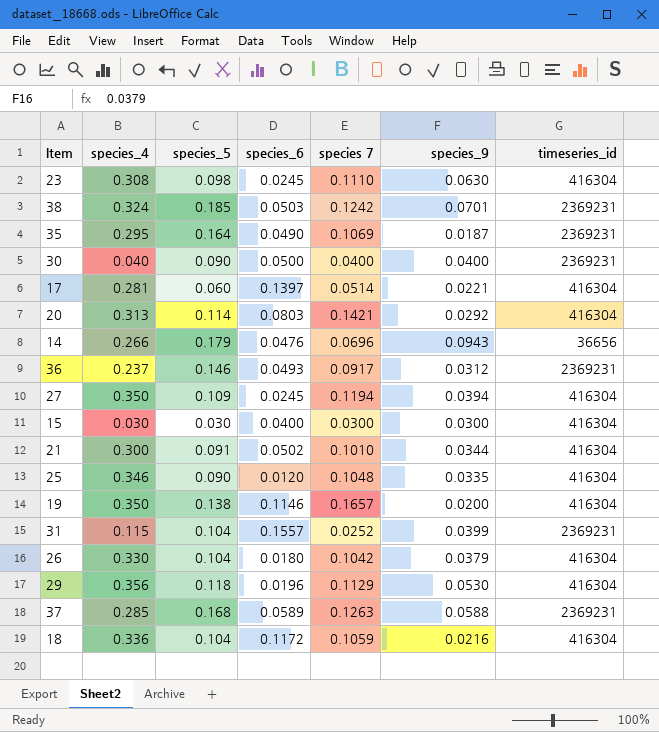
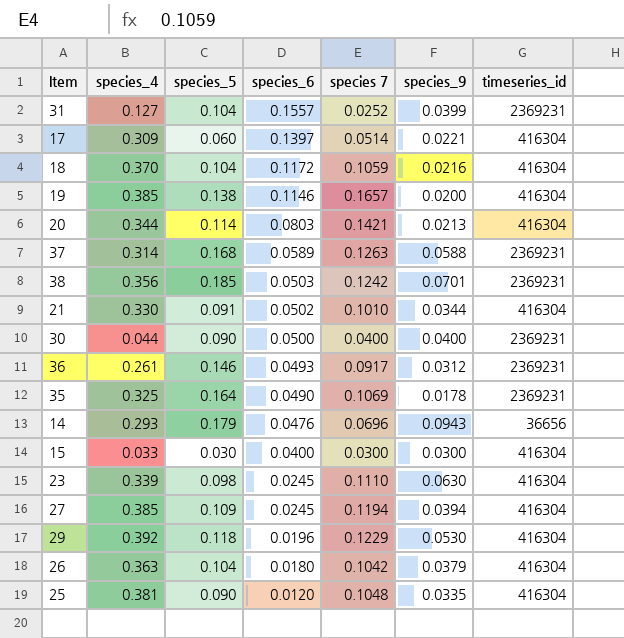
row order: none -> species_6 descending
31 | species_4: 0.115 -> 0.127
17 | species_4: 0.281 -> 0.309
18 | species_4: 0.336 -> 0.370
19 | species_4: 0.350 -> 0.385
20 | species_4: 0.313 -> 0.344
20 | species_9: 0.0292 -> 0.0213
37 | species_4: 0.285 -> 0.314
38 | species_4: 0.324 -> 0.356
21 | species_4: 0.300 -> 0.330
30 | species_4: 0.040 -> 0.044
36 | species_4: 0.237 -> 0.261
35 | species_4: 0.295 -> 0.325
35 | species_9: 0.0187 -> 0.0178
14 | species_4: 0.266 -> 0.293
15 | species_4: 0.030 -> 0.033
23 | species_4: 0.308 -> 0.339
27 | species_4: 0.350 -> 0.385
29 | species_4: 0.356 -> 0.392
29 | species 7: 0.1129 -> 0.1229
26 | species_4: 0.330 -> 0.363
25 | species_4: 0.346 -> 0.381

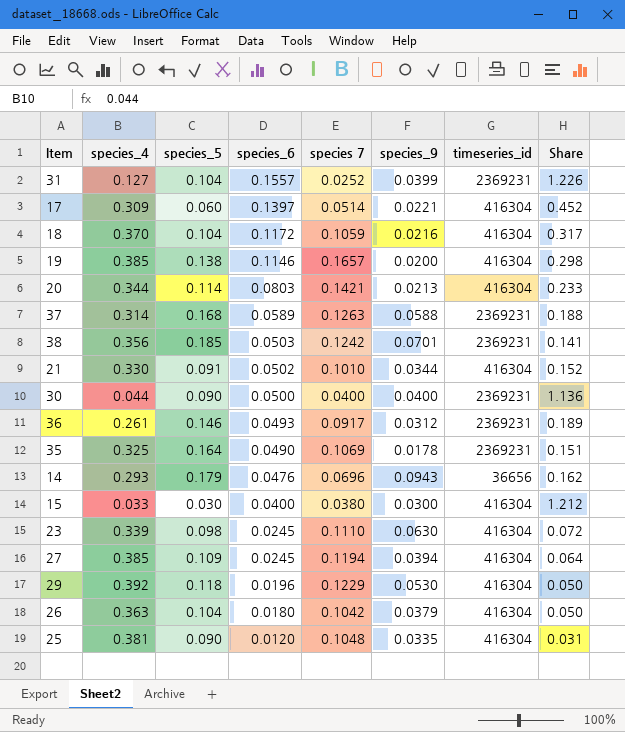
column Share | formula: none -> [species_6] / [species_4]
15 | species 7: 0.0300 -> 0.0380

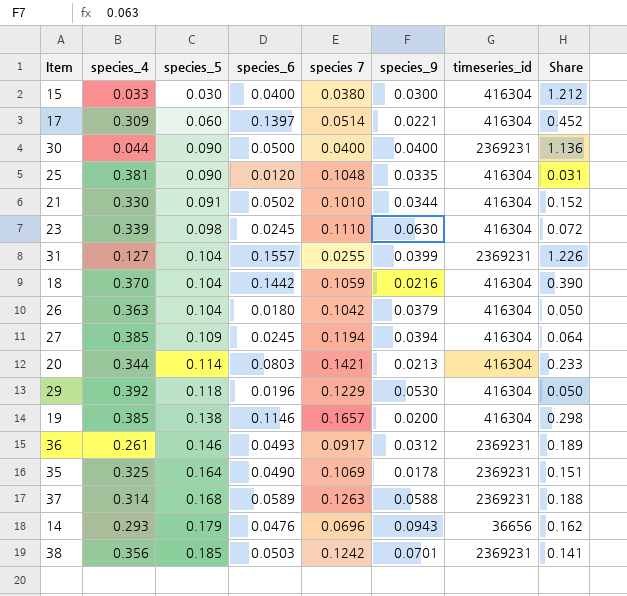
row order: species_6 descending -> species_5 ascending
31 | species 7: 0.0252 -> 0.0255
18 | species_6: 0.1172 -> 0.1442
18 | Share: 0.317 -> 0.390

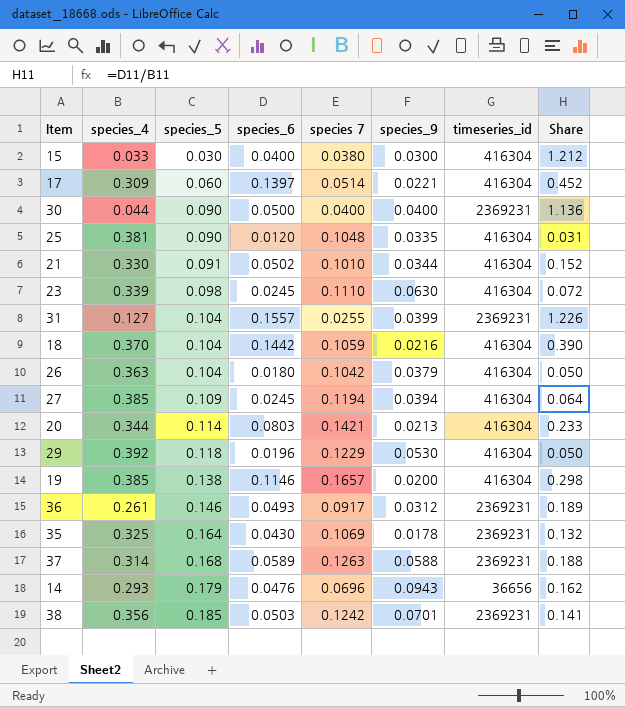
35 | species_6: 0.0490 -> 0.0430
35 | Share: 0.151 -> 0.132

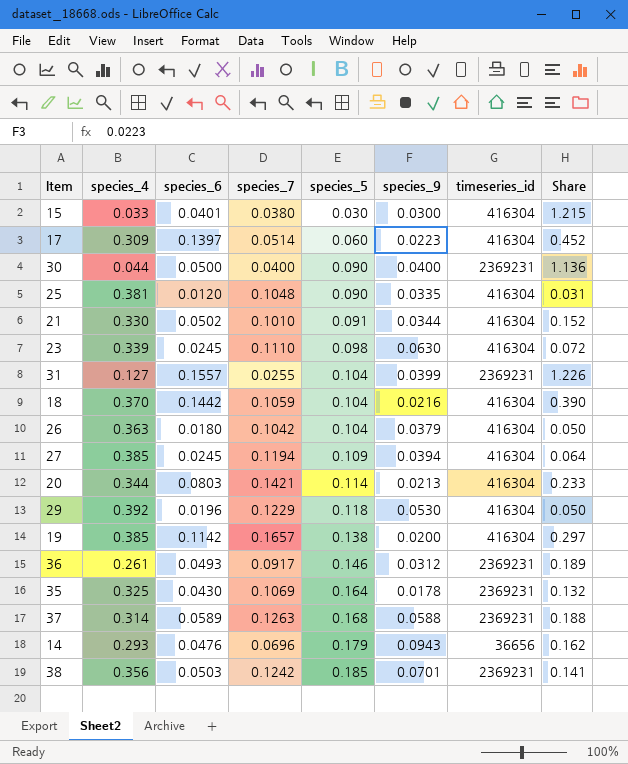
column name: species 7 -> species_7
column species_5 | position: 3 -> 5
15 | species_6: 0.0400 -> 0.0401
15 | Share: 1.212 -> 1.215
17 | species_9: 0.0221 -> 0.0223
19 | species_6: 0.1146 -> 0.1142
19 | Share: 0.298 -> 0.297

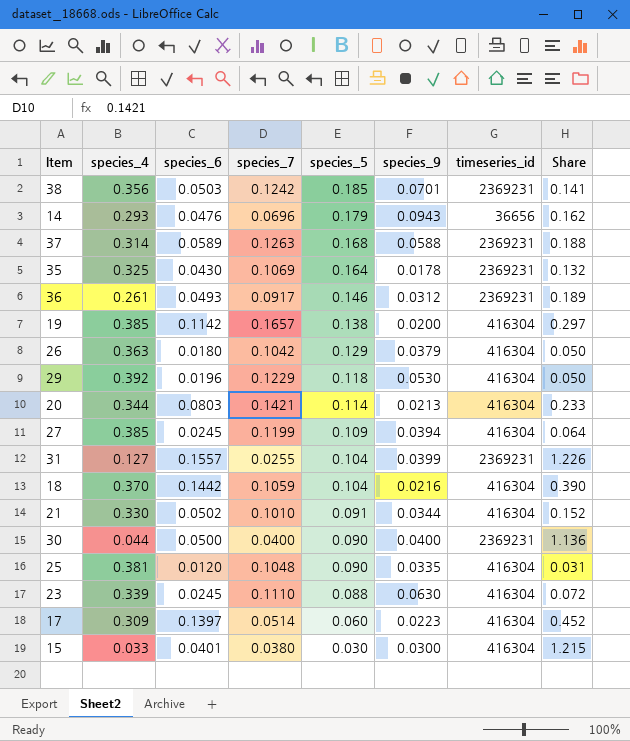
row order: species_5 ascending -> species_5 descending
26 | species_5: 0.104 -> 0.129
27 | species_7: 0.1194 -> 0.1199
23 | species_5: 0.098 -> 0.088

